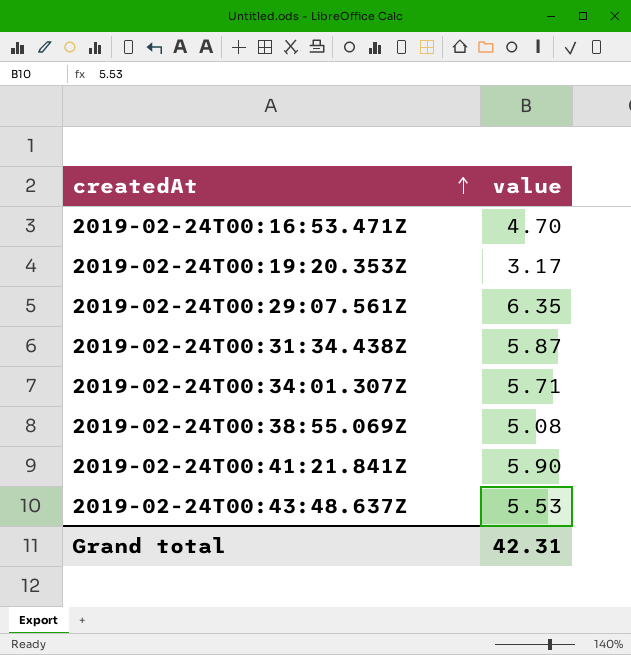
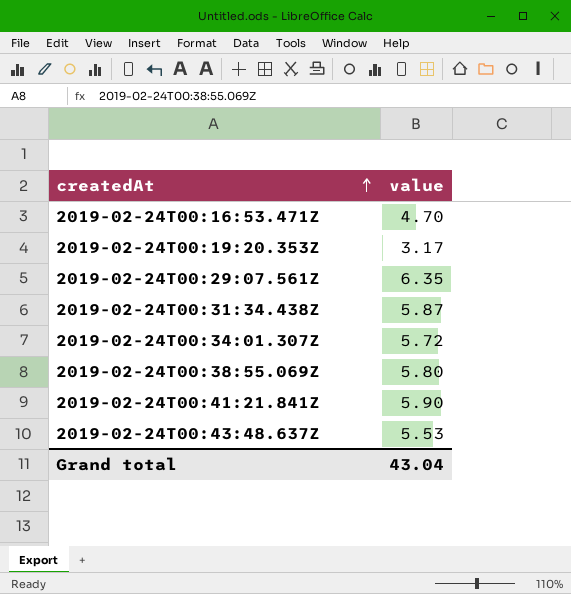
2019-02-24T00:34:01.307Z | value: 5.71 -> 5.72
2019-02-24T00:38:55.069Z | value: 5.08 -> 5.80
Grand total | value: 42.31 -> 43.04

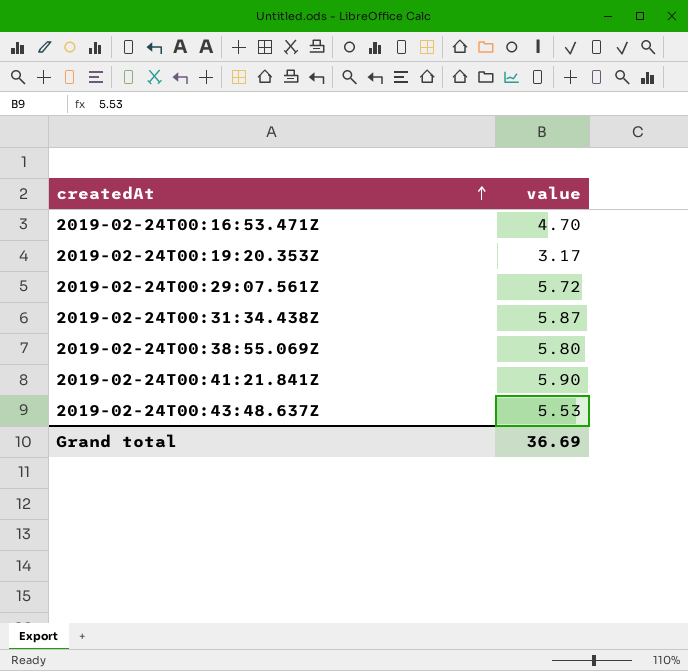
row 2019-02-24T00:34:01.307Z: 5.72 -> none
2019-02-24T00:29:07.561Z | value: 6.35 -> 5.72
Grand total | value: 43.04 -> 36.69

